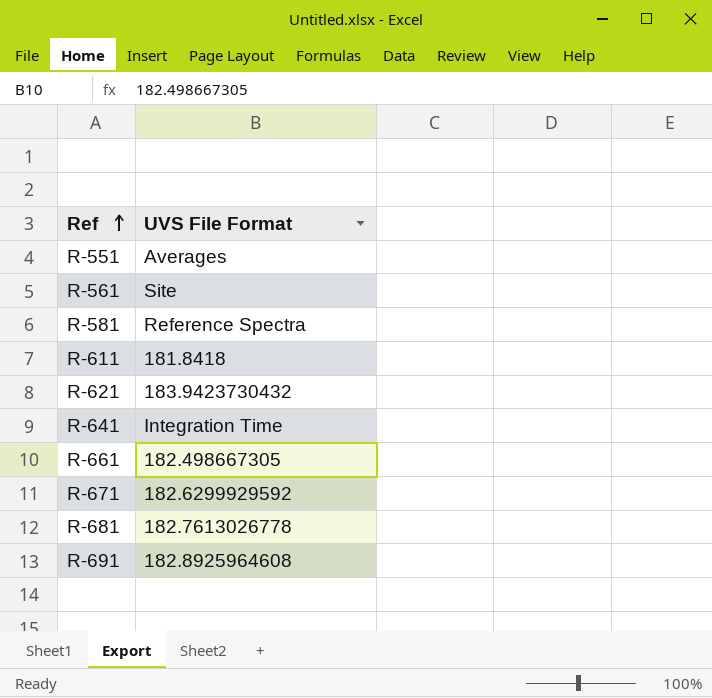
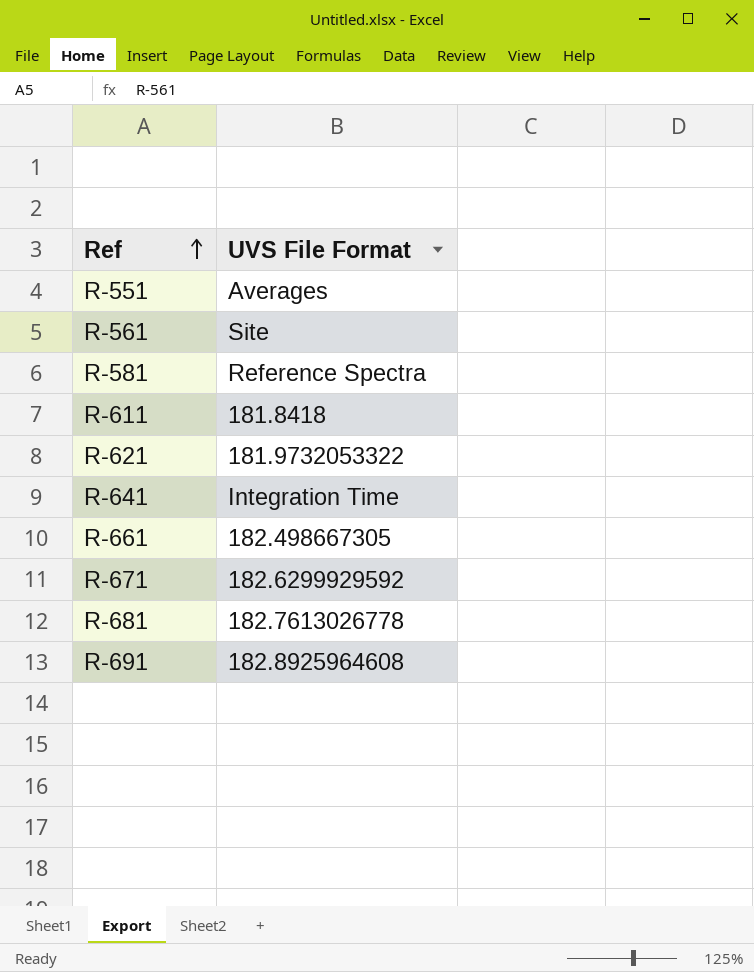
R-621 | UVS File Format: 183.9423730432 -> 181.9732053322

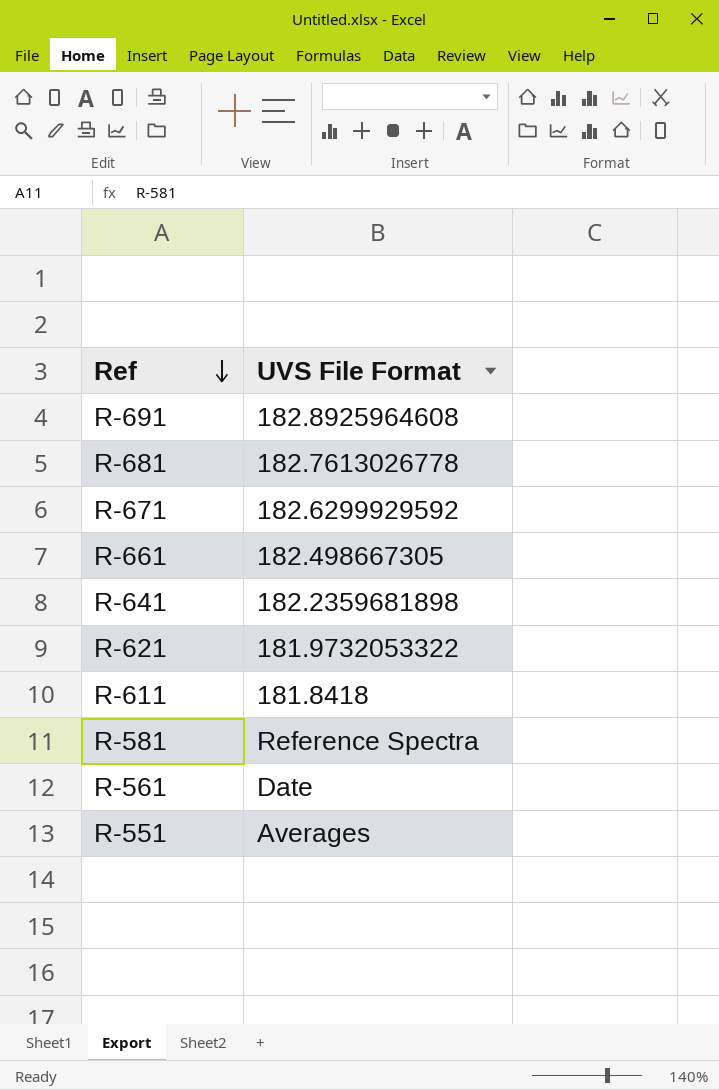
row order: Ref ascending -> Ref descending
R-641 | UVS File Format: Integration Time -> 182.2359681898
R-561 | UVS File Format: Site -> Date

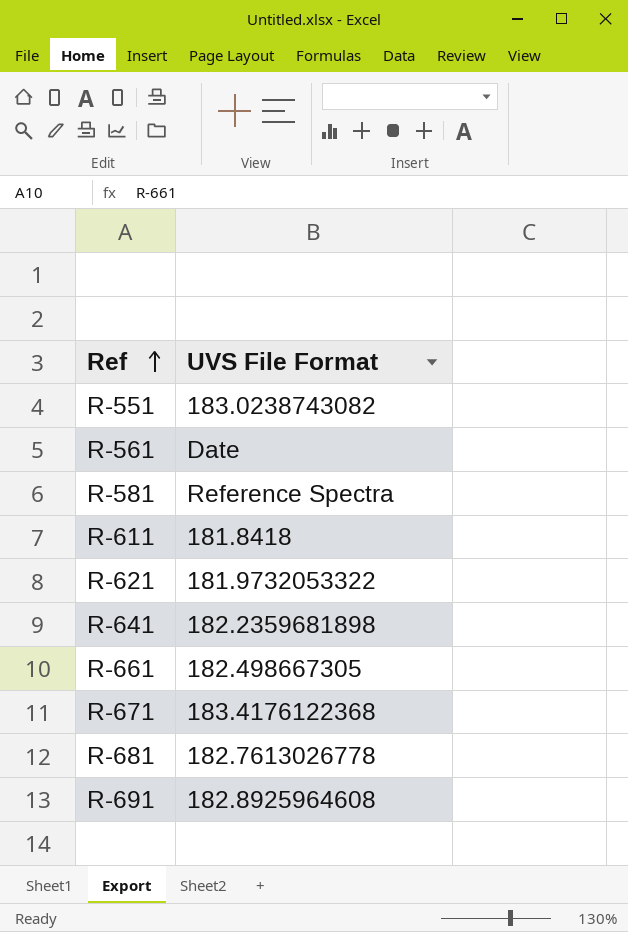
row order: Ref descending -> Ref ascending
R-551 | UVS File Format: Averages -> 183.0238743082
R-671 | UVS File Format: 182.6299929592 -> 183.4176122368

